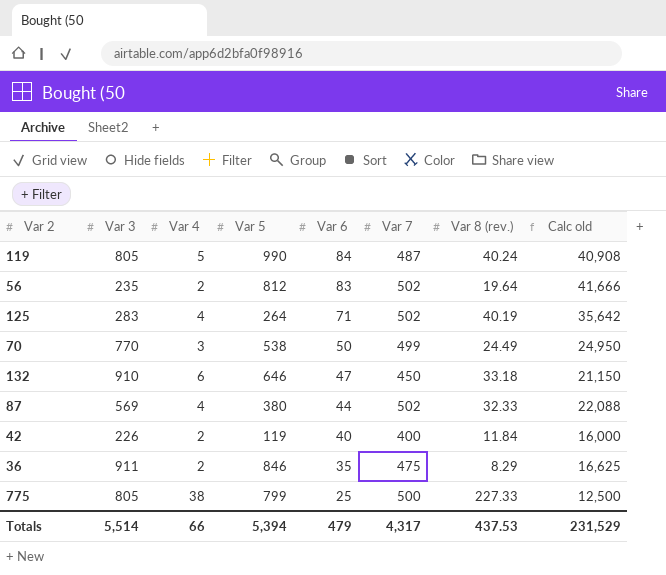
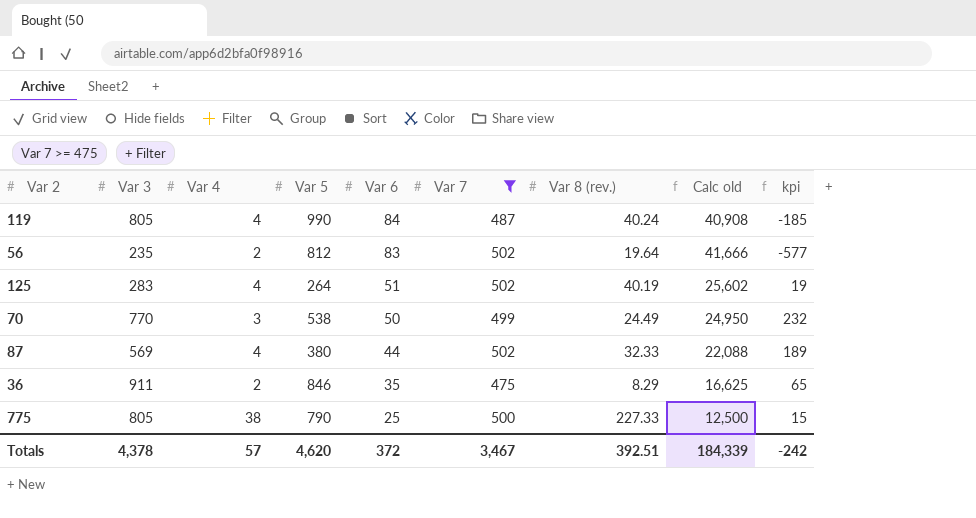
filter: none -> Var 7 >= 475
column kpi | formula: none -> [Var 3] - [Var 5]
119 | Var 4: 5 -> 4
125 | Var 6: 71 -> 51
125 | Calc old: 35,642 -> 25,602
775 | Var 5: 799 -> 790
Totals | Var 3: 5,514 -> 4,378
Totals | Var 4: 66 -> 57
Totals | Var 5: 5,394 -> 4,620
Totals | Var 6: 479 -> 372
Totals | Var 7: 4,317 -> 3,467
Totals | Var 8 (rev.): 437.53 -> 392.51
Totals | Calc old: 231,529 -> 184,339

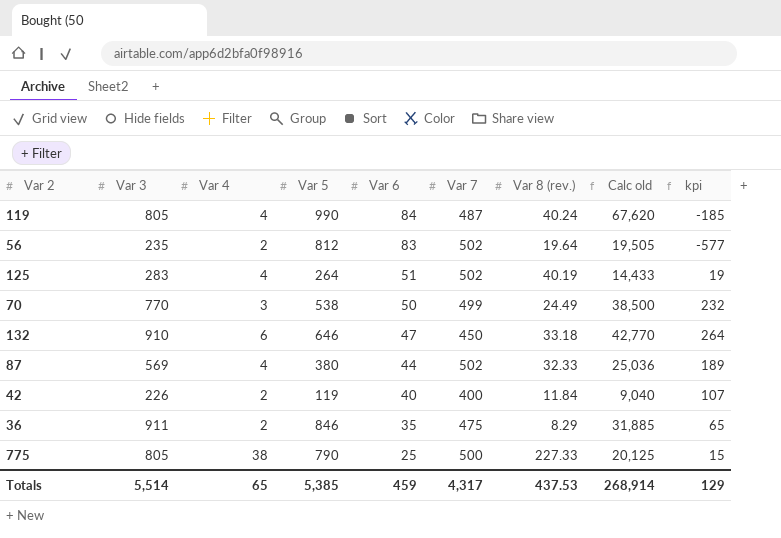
filter: Var 7 >= 475 -> none
column Calc old | formula: [Var 6] * [Var 7] -> [Var 3] * [Var 6]
Totals | Var 3: 4,378 -> 5,514
Totals | Var 4: 57 -> 65
Totals | Var 5: 4,620 -> 5,385
Totals | Var 6: 372 -> 459
Totals | Var 7: 3,467 -> 4,317
Totals | Var 8 (rev.): 392.51 -> 437.53
Totals | Calc old: 184,339 -> 268,914
Totals | kpi: -242 -> 129

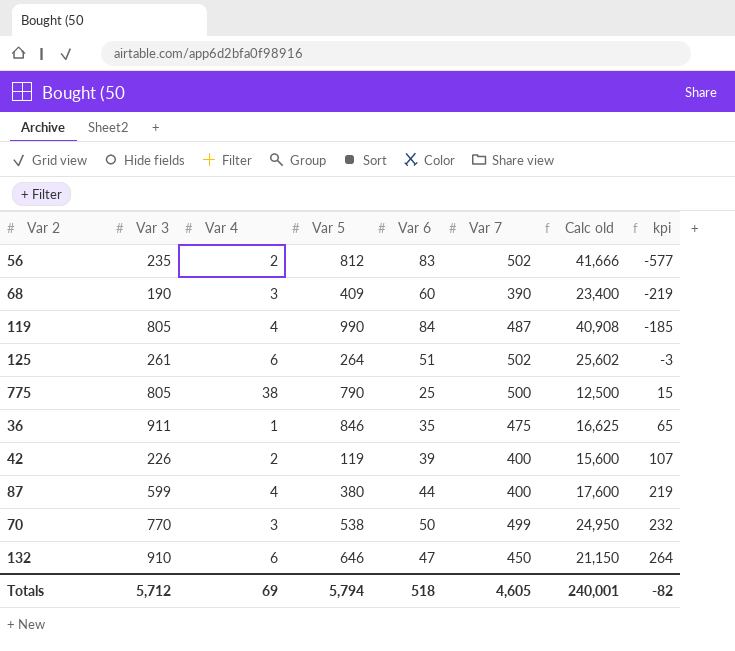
row order: Var 6 descending -> kpi ascending
column Var 8 (rev.) | position: 7 -> none
column Calc old | formula: [Var 3] * [Var 6] -> [Var 6] * [Var 7]
row 68: none -> 190 | 3 | 409 | 60 | 390 | 23,400 | -219
125 | Var 3: 283 -> 261
125 | Var 4: 4 -> 6
125 | kpi: 19 -> -3
36 | Var 4: 2 -> 1
42 | Var 6: 40 -> 39
87 | Var 3: 569 -> 599
87 | Var 7: 502 -> 400
87 | kpi: 189 -> 219
Totals | Var 3: 5,514 -> 5,712
Totals | Var 4: 65 -> 69
Totals | Var 5: 5,385 -> 5,794
Totals | Var 6: 459 -> 518
Totals | Var 7: 4,317 -> 4,605
Totals | Calc old: 268,914 -> 240,001
Totals | kpi: 129 -> -82

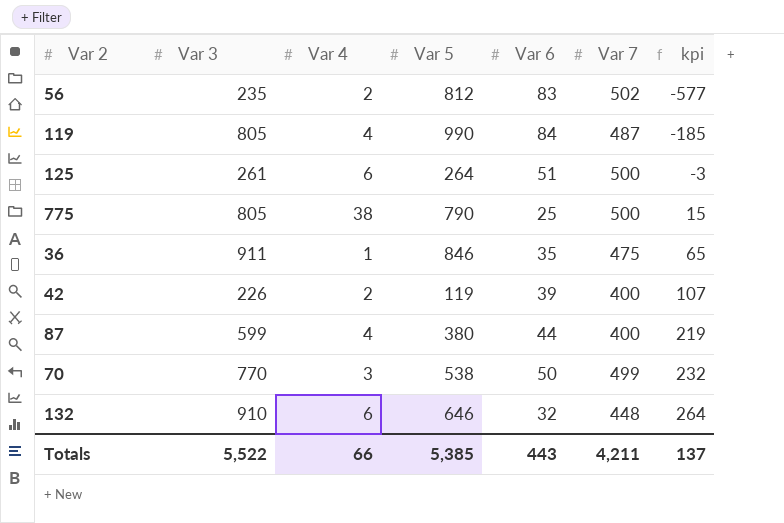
column Calc old | formula: [Var 6] * [Var 7] -> none
row 68: 190 | 3 | 409 | 60 | 390 | 23,400 | -219 -> none
125 | Var 7: 502 -> 500
132 | Var 6: 47 -> 32
132 | Var 7: 450 -> 448
Totals | Var 3: 5,712 -> 5,522
Totals | Var 4: 69 -> 66
Totals | Var 5: 5,794 -> 5,385
Totals | Var 6: 518 -> 443
Totals | Var 7: 4,605 -> 4,211
Totals | kpi: -82 -> 137

